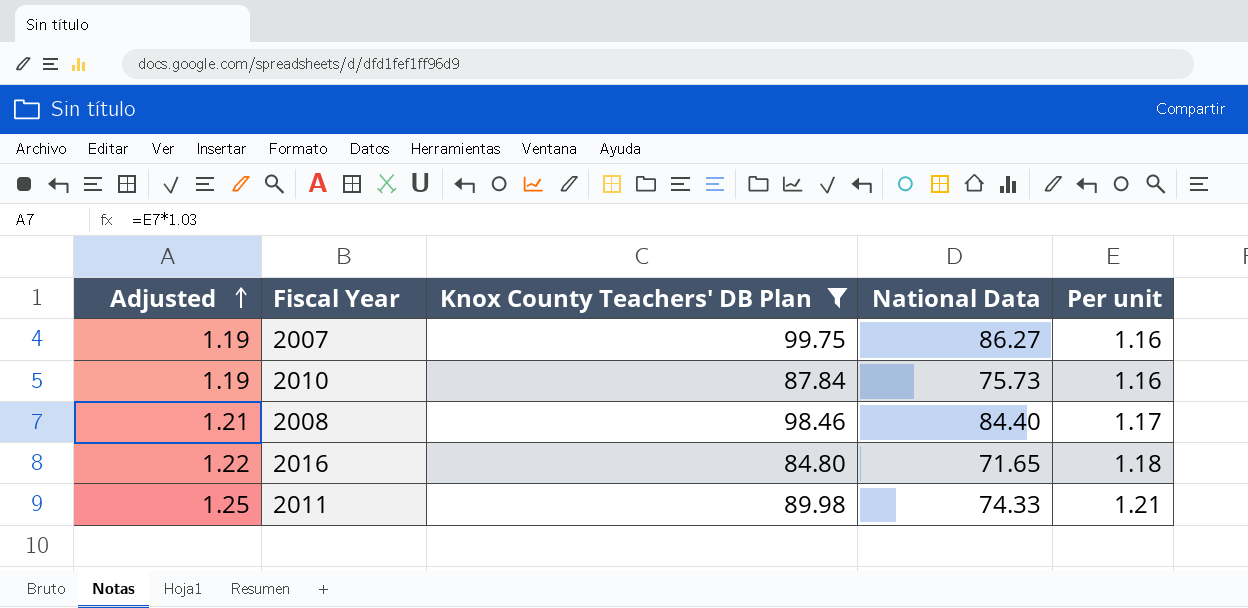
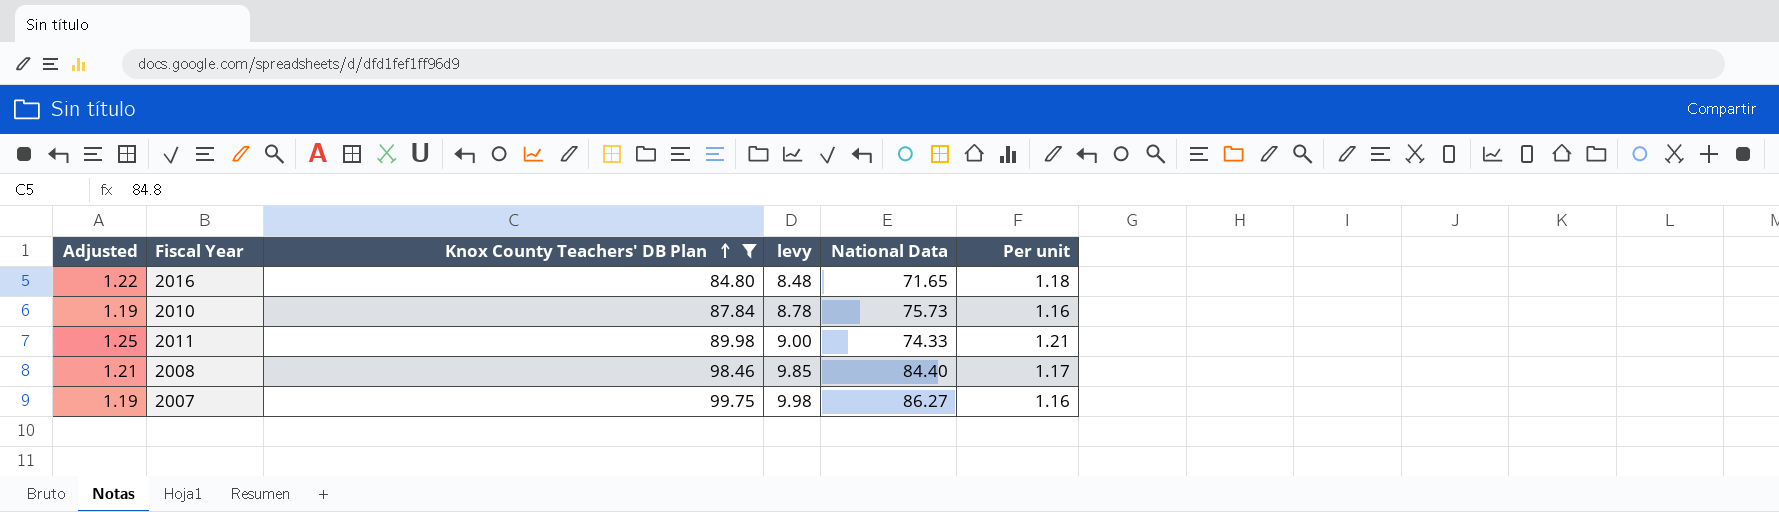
row order: Adjusted ascending -> Knox County Teachers' DB Plan ascending
column levy | formula: none -> [Knox County Teachers' DB Plan] * 0.1

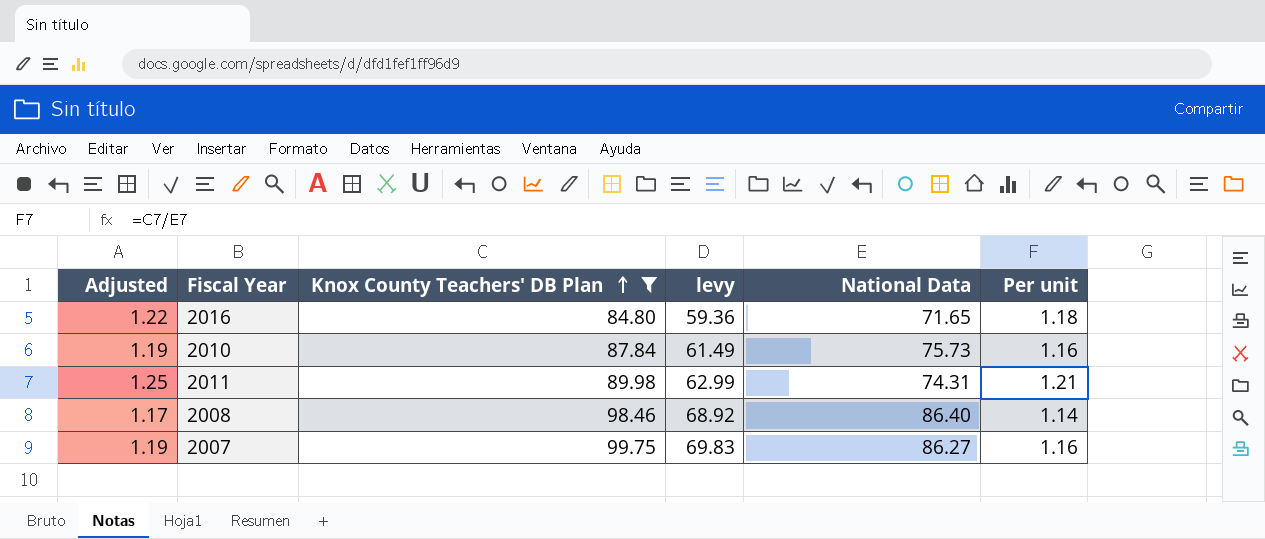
column levy | formula: [Knox County Teachers' DB Plan] * 0.1 -> [Knox County Teachers' DB Plan] * 0.7
2011 | National Data: 74.33 -> 74.31
2008 | Adjusted: 1.21 -> 1.17
2008 | National Data: 84.40 -> 86.40
2008 | Per unit: 1.17 -> 1.14

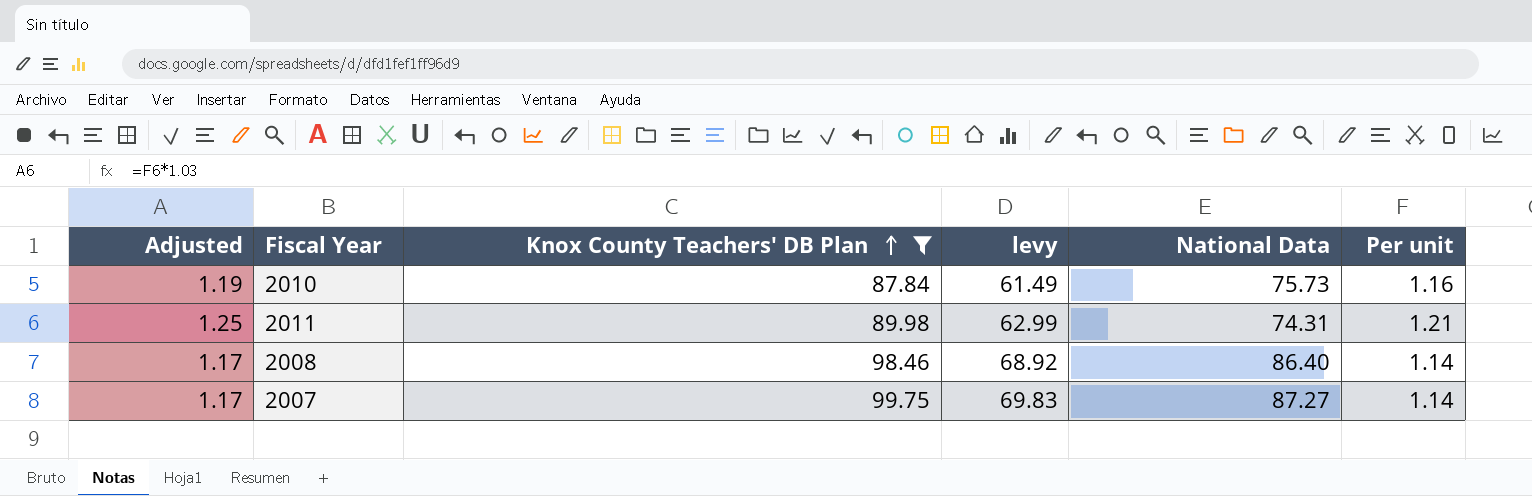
row 2016: 1.22 | 84.80 | 59.36 | 71.65 | 1.18 -> none
2007 | Adjusted: 1.19 -> 1.17
2007 | National Data: 86.27 -> 87.27
2007 | Per unit: 1.16 -> 1.14

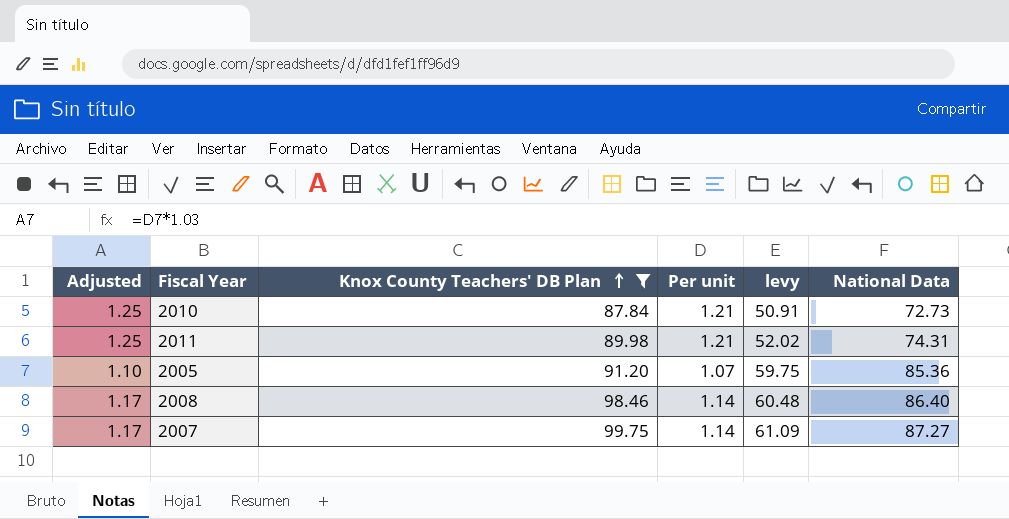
column Per unit | position: 6 -> 4
column levy | formula: [Knox County Teachers' DB Plan] * 0.7 -> [National Data] * 0.7
2010 | Adjusted: 1.19 -> 1.25
2010 | Per unit: 1.16 -> 1.21
2010 | National Data: 75.73 -> 72.73
row 2005: none -> 1.10 | 91.20 | 1.07 | 59.75 | 85.36

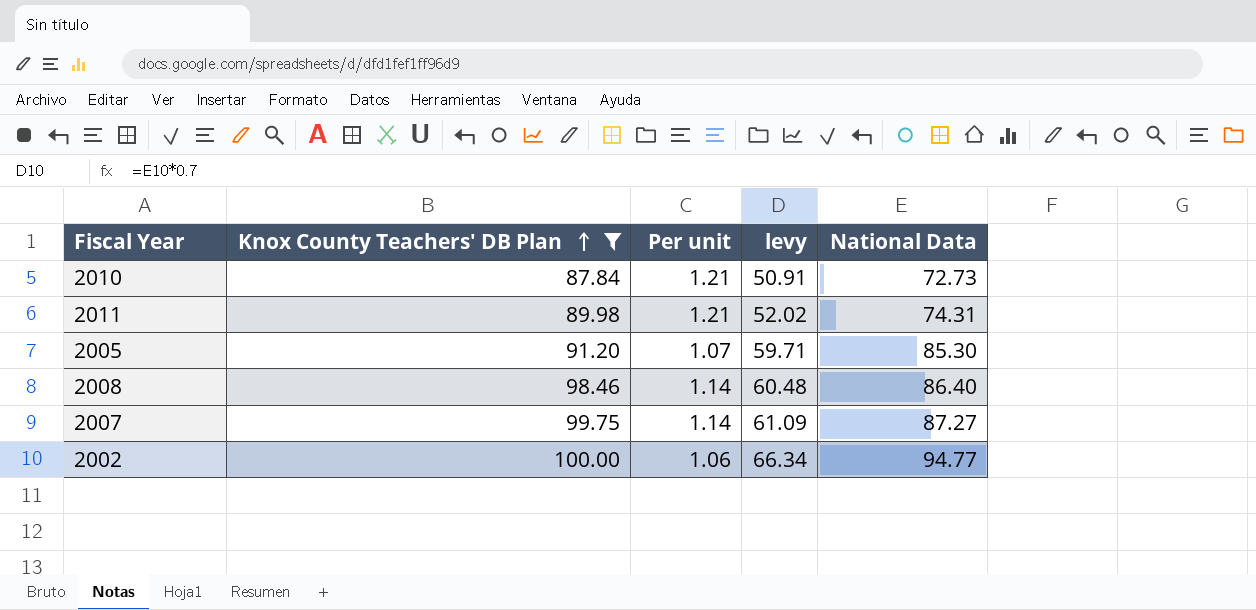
column Adjusted | formula: [Per unit] * 1.03 -> none
2005 | levy: 59.75 -> 59.71
2005 | National Data: 85.36 -> 85.30
row 2002: none -> 100.00 | 1.06 | 66.34 | 94.77

